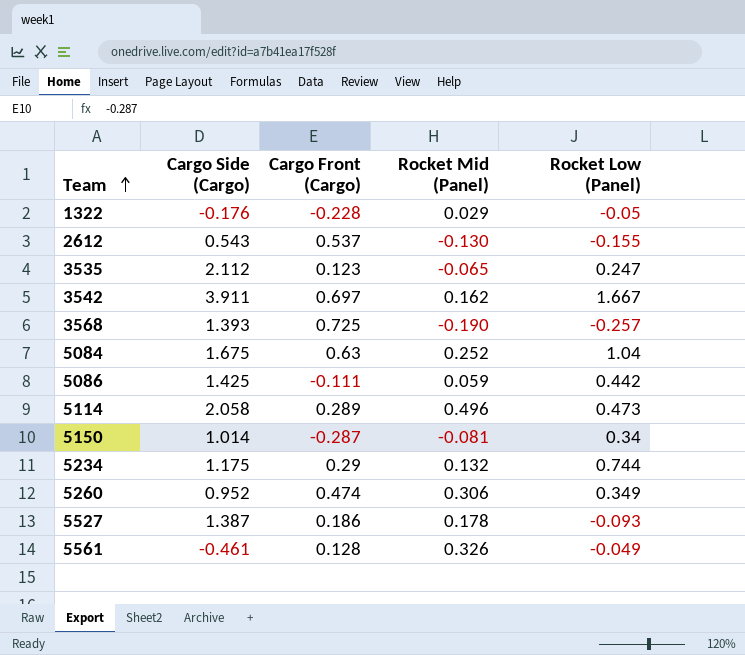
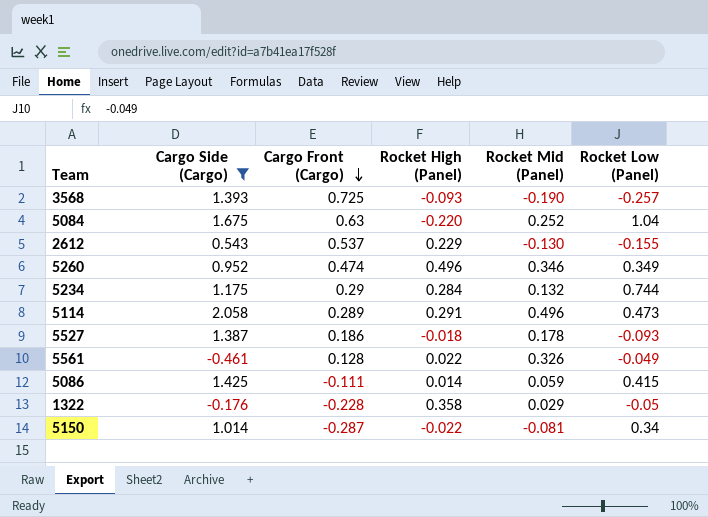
filter: none -> Cargo Side (Cargo) <= 2.058
row order: Team ascending -> Cargo Front (Cargo) descending
column Rocket High (Panel) | position: none -> 4
5260 | Rocket Mid (Panel): 0.306 -> 0.346
5086 | Rocket Low (Panel): 0.442 -> 0.415

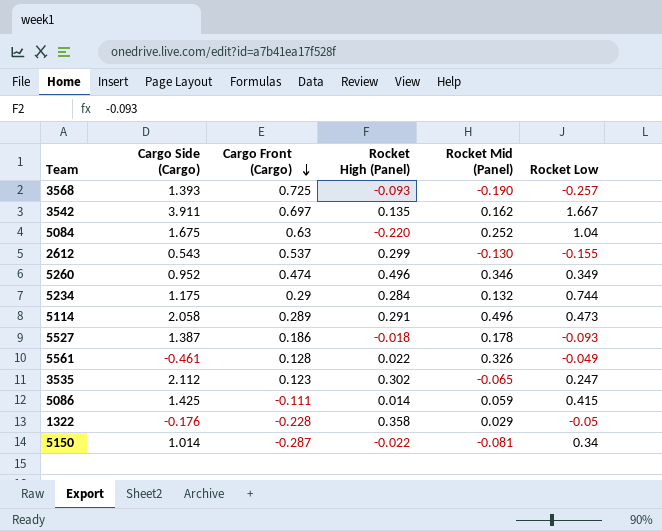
filter: Cargo Side (Cargo) <= 2.058 -> none
column name: Rocket Low (Panel) -> Rocket Low
2612 | Rocket High (Panel): 0.229 -> 0.299

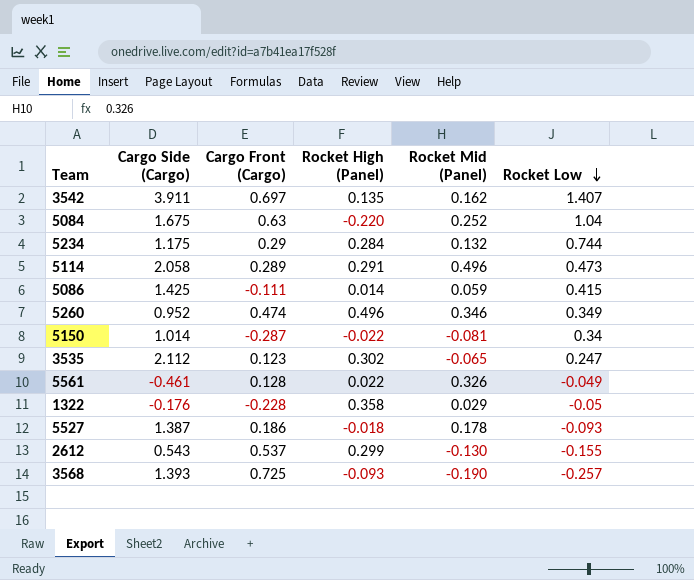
row order: Cargo Front (Cargo) descending -> Rocket Low descending
3542 | Rocket Low: 1.667 -> 1.407

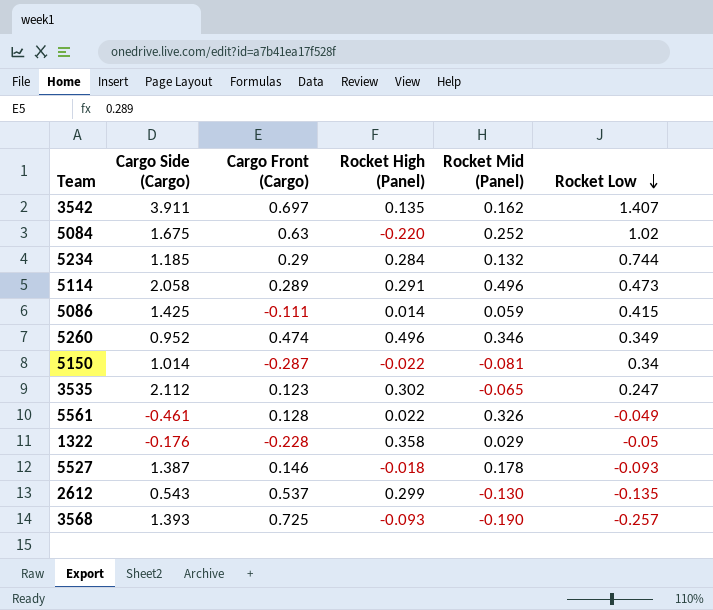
5084 | Rocket Low: 1.04 -> 1.02
5234 | Cargo Side (Cargo): 1.175 -> 1.185
5527 | Cargo Front (Cargo): 0.186 -> 0.146
2612 | Rocket Low: -0.155 -> -0.135

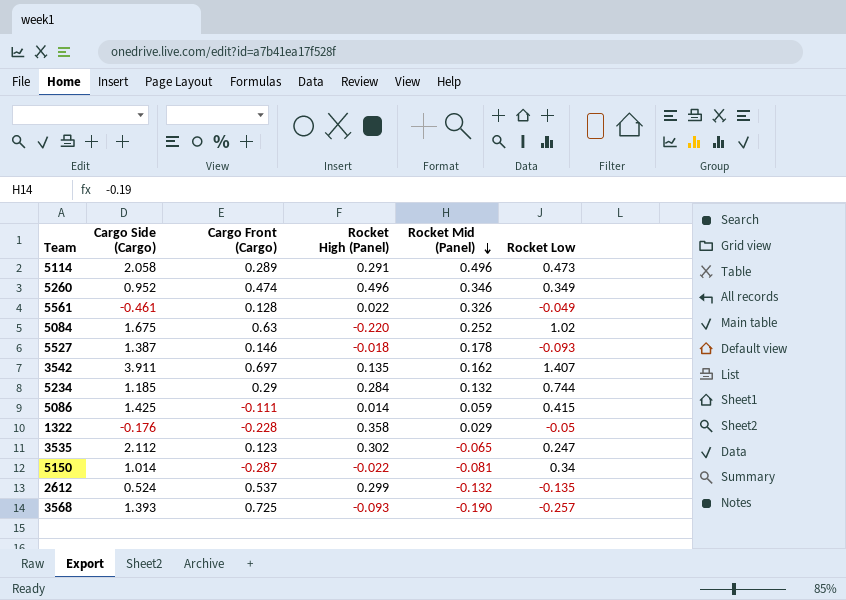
row order: Rocket Low descending -> Rocket Mid (Panel) descending
2612 | Cargo Side (Cargo): 0.543 -> 0.524
2612 | Rocket Mid (Panel): -0.130 -> -0.132

